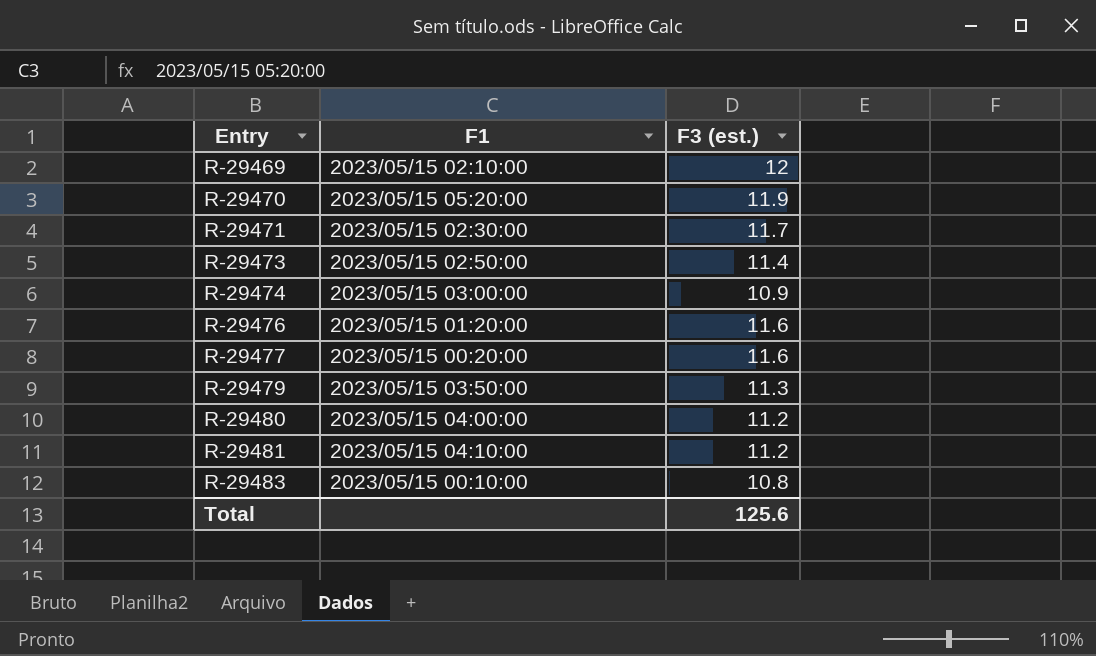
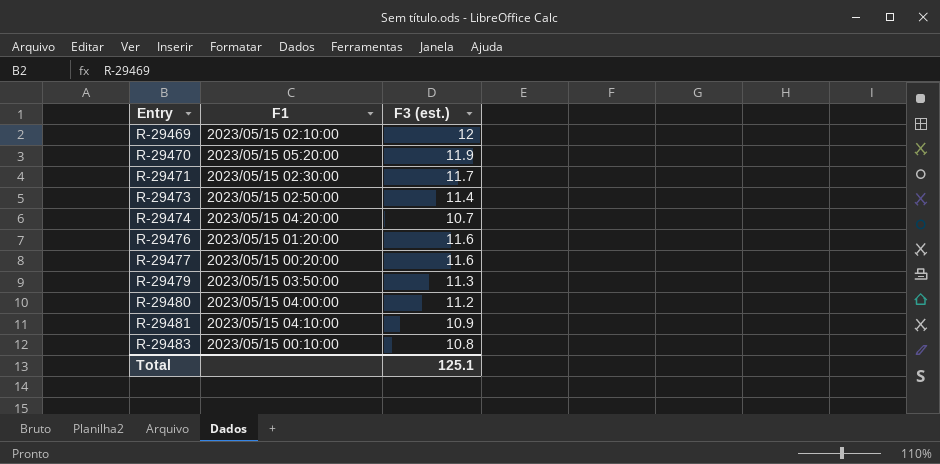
R-29474 | F1: 2023/05/15 03:00:00 -> 2023/05/15 04:20:00
R-29474 | F3 (est.): 10.9 -> 10.7
R-29481 | F3 (est.): 11.2 -> 10.9
Total | F3 (est.): 125.6 -> 125.1

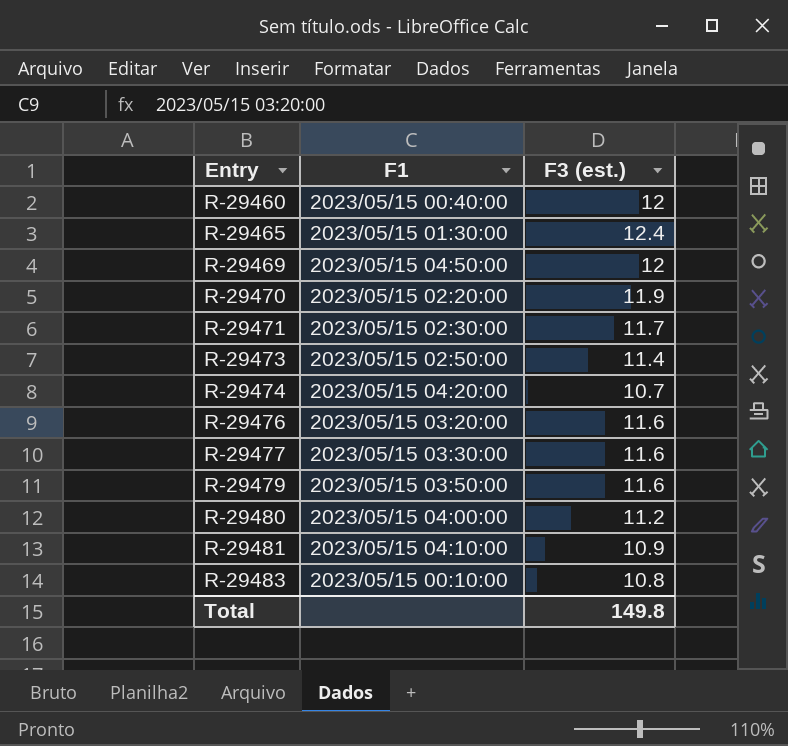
row R-29460: none -> 2023/05/15 00:40:00 | 12
row R-29465: none -> 2023/05/15 01:30:00 | 12.4
R-29469 | F1: 2023/05/15 02:10:00 -> 2023/05/15 04:50:00
R-29470 | F1: 2023/05/15 05:20:00 -> 2023/05/15 02:20:00
R-29476 | F1: 2023/05/15 01:20:00 -> 2023/05/15 03:20:00
R-29477 | F1: 2023/05/15 00:20:00 -> 2023/05/15 03:30:00
R-29479 | F3 (est.): 11.3 -> 11.6
Total | F3 (est.): 125.1 -> 149.8

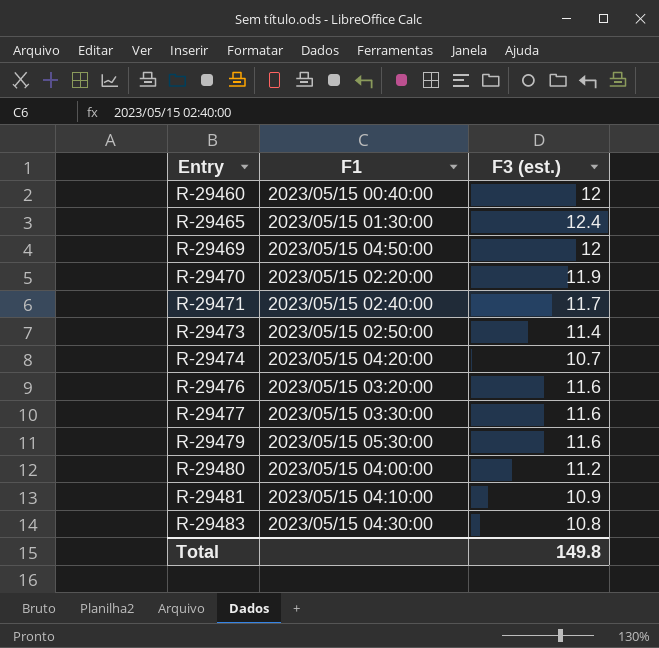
R-29471 | F1: 2023/05/15 02:30:00 -> 2023/05/15 02:40:00
R-29479 | F1: 2023/05/15 03:50:00 -> 2023/05/15 05:30:00
R-29483 | F1: 2023/05/15 00:10:00 -> 2023/05/15 04:30:00

